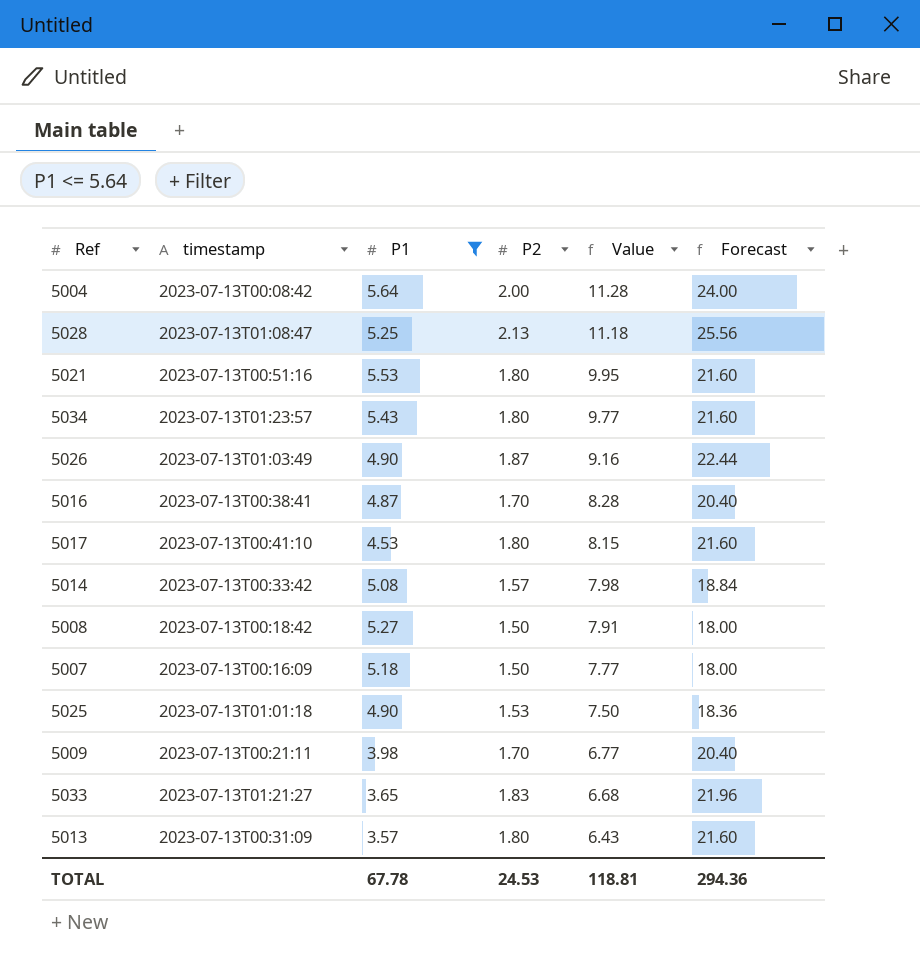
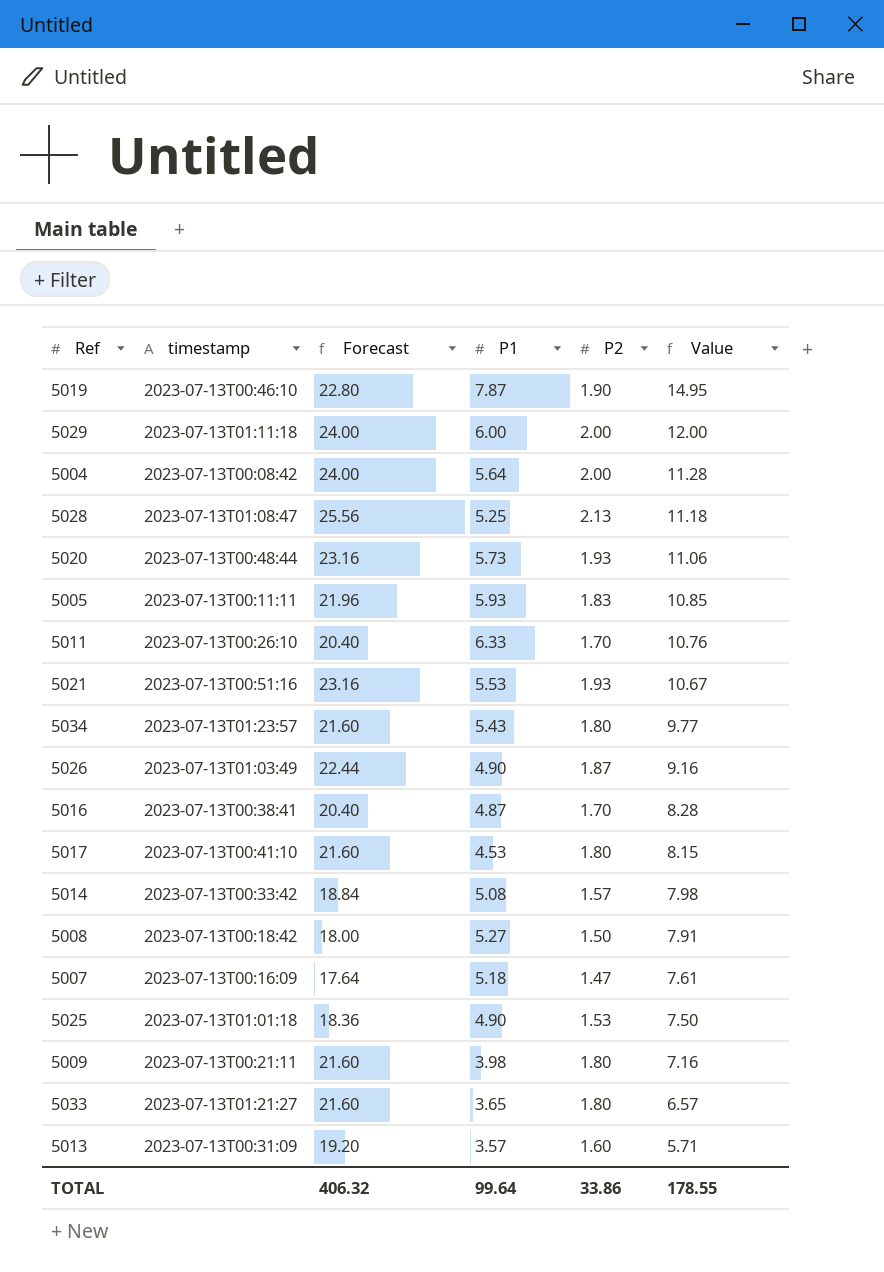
filter: P1 <= 5.64 -> none
column Forecast | position: 6 -> 3
5021 | Forecast: 21.60 -> 23.16
5021 | P2: 1.80 -> 1.93
5021 | Value: 9.95 -> 10.67
5007 | Forecast: 18.00 -> 17.64
5007 | P2: 1.50 -> 1.47
5007 | Value: 7.77 -> 7.61
5009 | Forecast: 20.40 -> 21.60
5009 | P2: 1.70 -> 1.80
5009 | Value: 6.77 -> 7.16
5033 | Forecast: 21.96 -> 21.60
5033 | P2: 1.83 -> 1.80
5033 | Value: 6.68 -> 6.57
5013 | Forecast: 21.60 -> 19.20
5013 | P2: 1.80 -> 1.60
5013 | Value: 6.43 -> 5.71
TOTAL | Forecast: 294.36 -> 406.32
TOTAL | P1: 67.78 -> 99.64
TOTAL | P2: 24.53 -> 33.86
TOTAL | Value: 118.81 -> 178.55

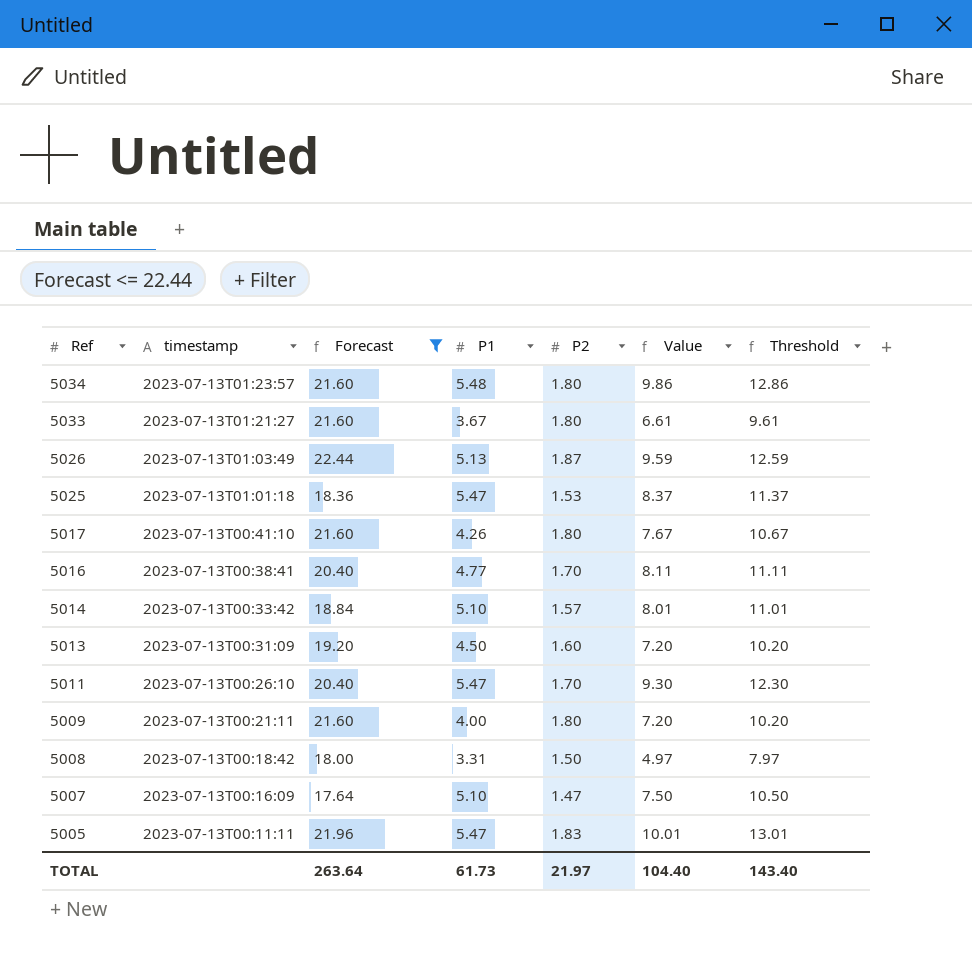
filter: none -> Forecast <= 22.44
row order: Value descending -> Ref descending
column Threshold | formula: none -> [Value] + 3
5034 | P1: 5.43 -> 5.48
5034 | Value: 9.77 -> 9.86
5033 | P1: 3.65 -> 3.67
5033 | Value: 6.57 -> 6.61
5026 | P1: 4.90 -> 5.13
5026 | Value: 9.16 -> 9.59
5025 | P1: 4.90 -> 5.47
5025 | Value: 7.50 -> 8.37
5017 | P1: 4.53 -> 4.26
5017 | Value: 8.15 -> 7.67
5016 | P1: 4.87 -> 4.77
5016 | Value: 8.28 -> 8.11
5014 | P1: 5.08 -> 5.10
5014 | Value: 7.98 -> 8.01
5013 | P1: 3.57 -> 4.50
5013 | Value: 5.71 -> 7.20
5011 | P1: 6.33 -> 5.47
5011 | Value: 10.76 -> 9.30
5009 | P1: 3.98 -> 4.00
5009 | Value: 7.16 -> 7.20
5008 | P1: 5.27 -> 3.31
5008 | Value: 7.91 -> 4.97
5007 | P1: 5.18 -> 5.10
5007 | Value: 7.61 -> 7.50
5005 | P1: 5.93 -> 5.47
5005 | Value: 10.85 -> 10.01
TOTAL | Forecast: 406.32 -> 263.64
TOTAL | P1: 99.64 -> 61.73
TOTAL | P2: 33.86 -> 21.97
TOTAL | Value: 178.55 -> 104.40

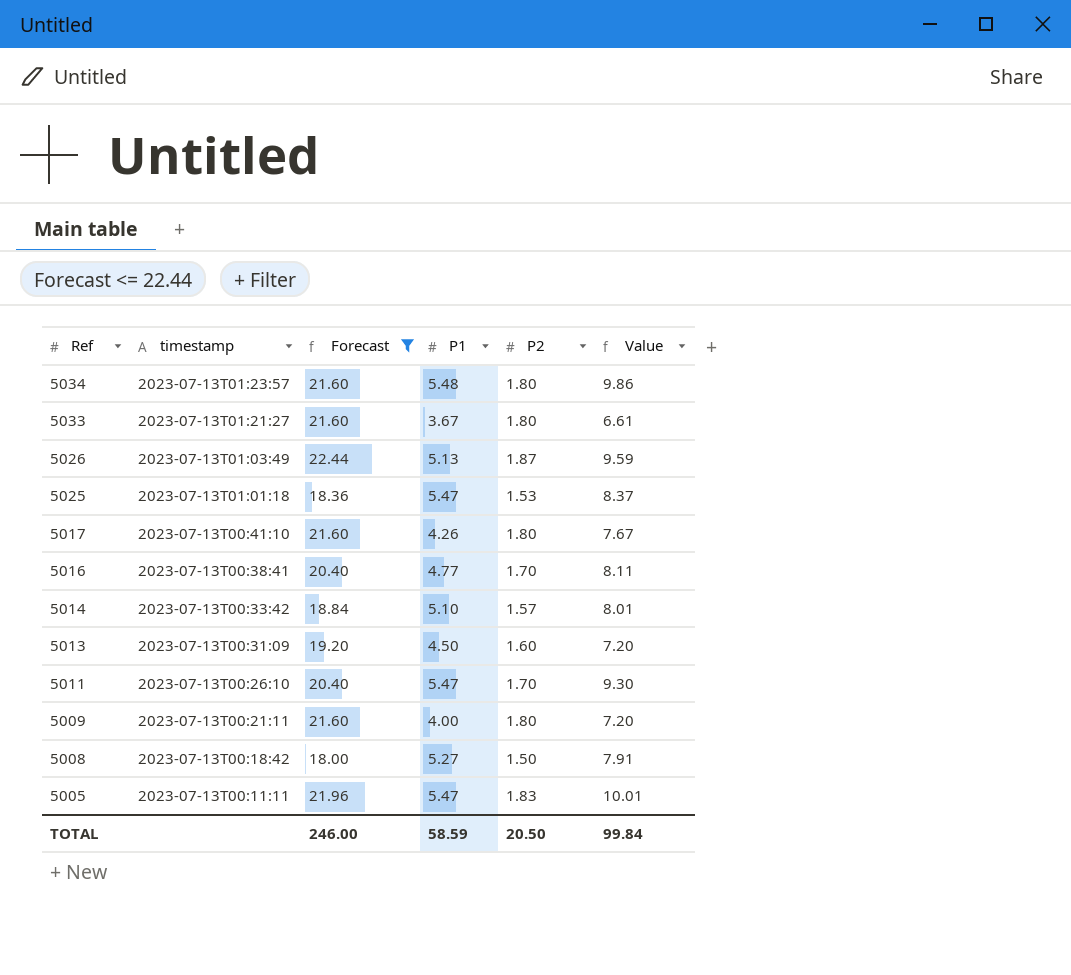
column Threshold | formula: [Value] + 3 -> none
row 5007: 2023-07-13T00:16:09 | 17.64 | 5.10 | 1.47 | 7.50 | 10.50 -> none
5008 | P1: 3.31 -> 5.27
5008 | Value: 4.97 -> 7.91
TOTAL | Forecast: 263.64 -> 246.00
TOTAL | P1: 61.73 -> 58.59
TOTAL | P2: 21.97 -> 20.50
TOTAL | Value: 104.40 -> 99.84

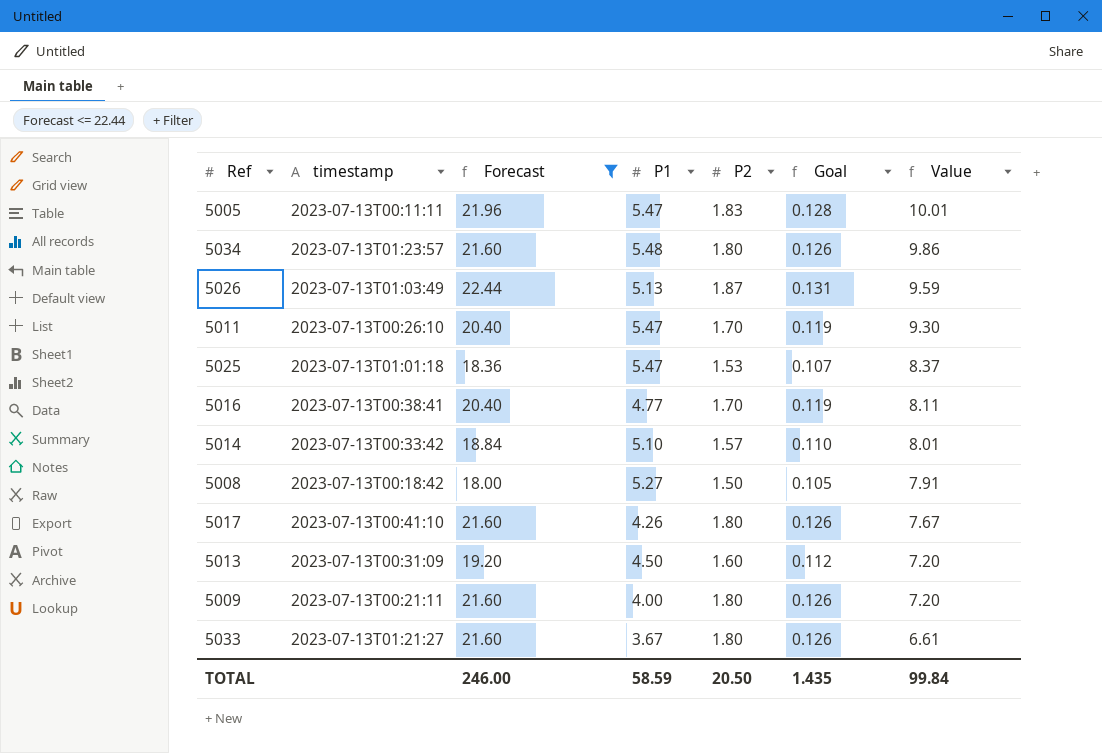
row order: Ref descending -> Value descending
column Goal | formula: none -> [P2] * 0.07

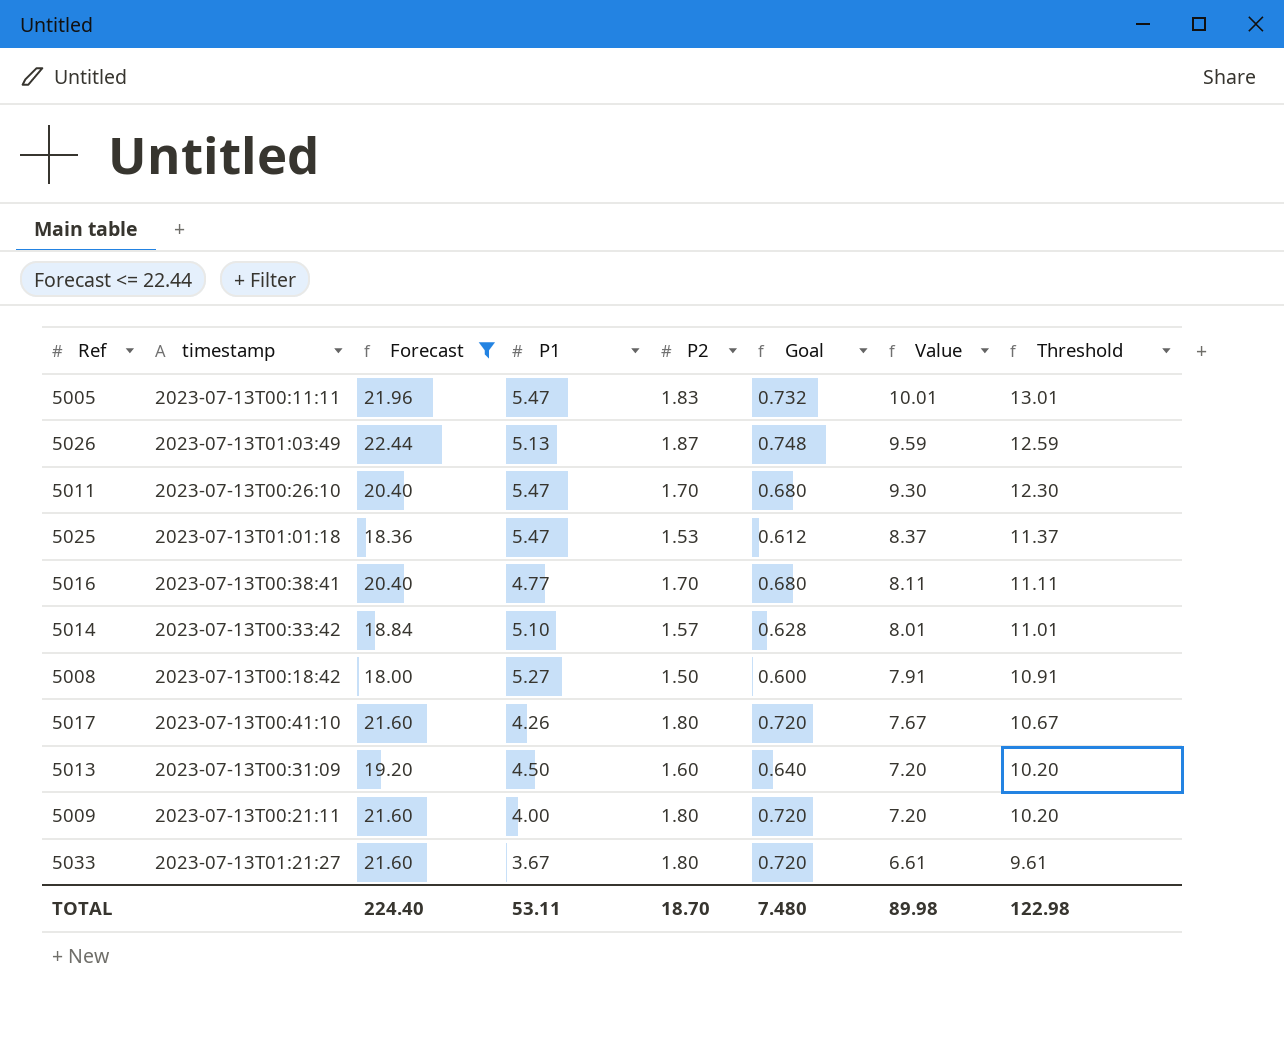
column Goal | formula: [P2] * 0.07 -> [P2] * 0.4
column Threshold | formula: none -> [Value] + 3
row 5034: 2023-07-13T01:23:57 | 21.60 | 5.48 | 1.80 | 0.126 | 9.86 -> none
TOTAL | Forecast: 246.00 -> 224.40
TOTAL | P1: 58.59 -> 53.11
TOTAL | P2: 20.50 -> 18.70
TOTAL | Goal: 1.435 -> 7.480
TOTAL | Value: 99.84 -> 89.98

